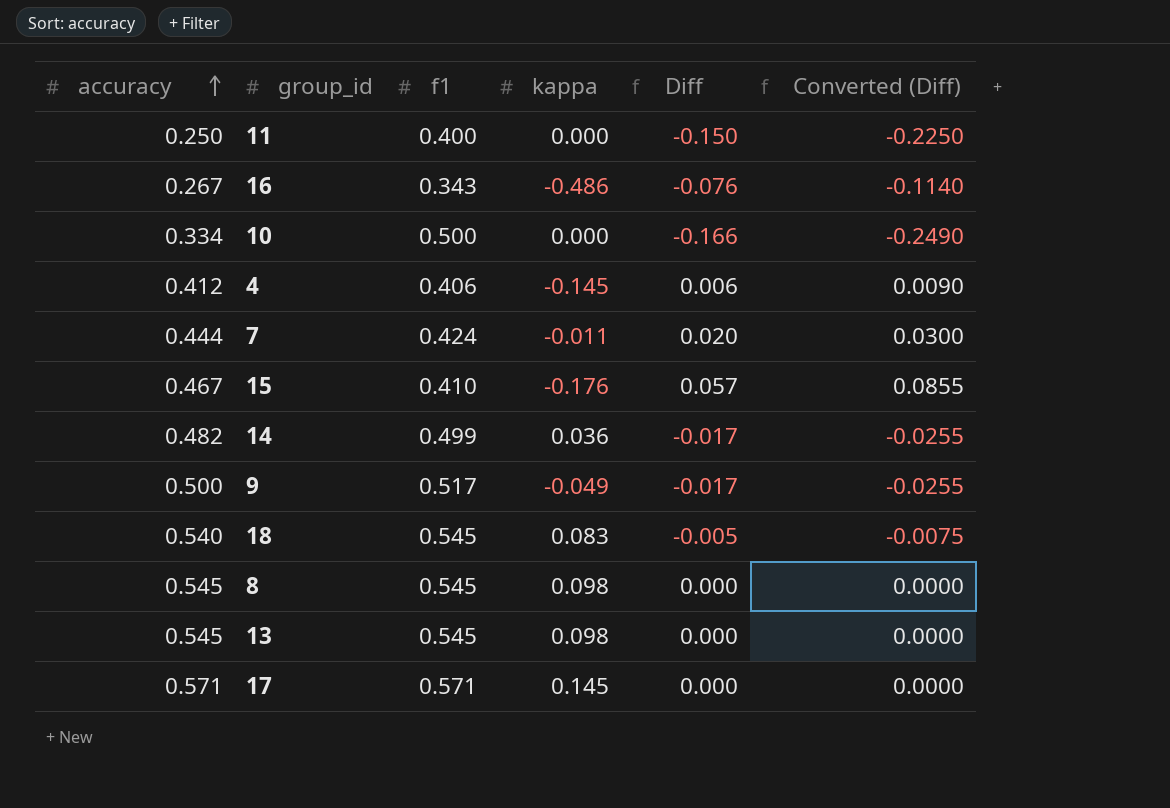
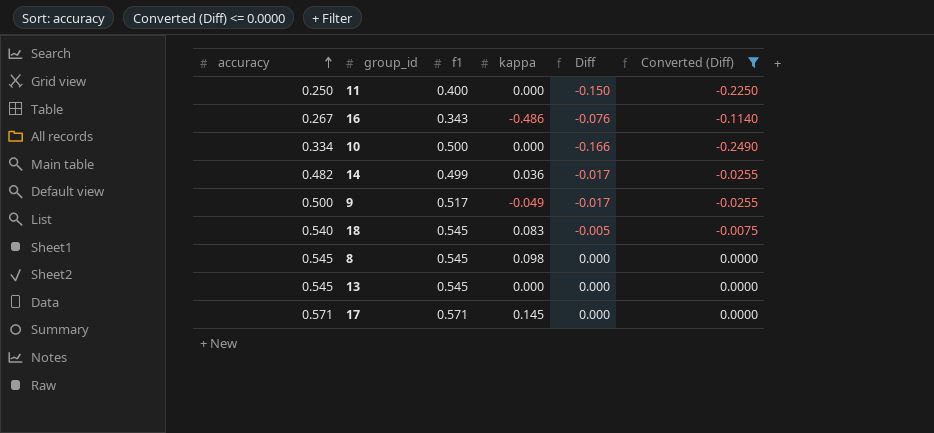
filter: none -> Converted (Diff) <= 0.0000
13 | kappa: 0.098 -> 0.000

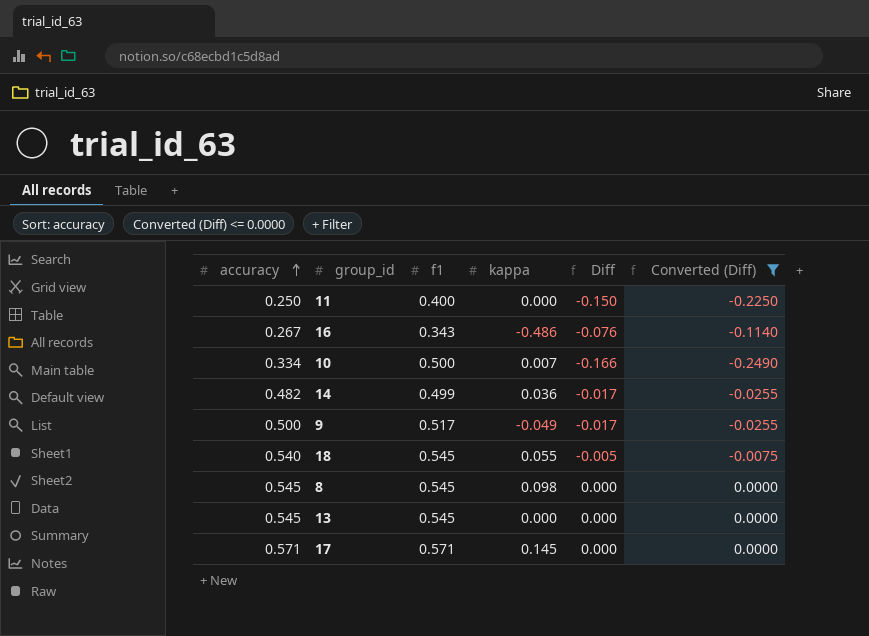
10 | kappa: 0.000 -> 0.007
18 | kappa: 0.083 -> 0.055

